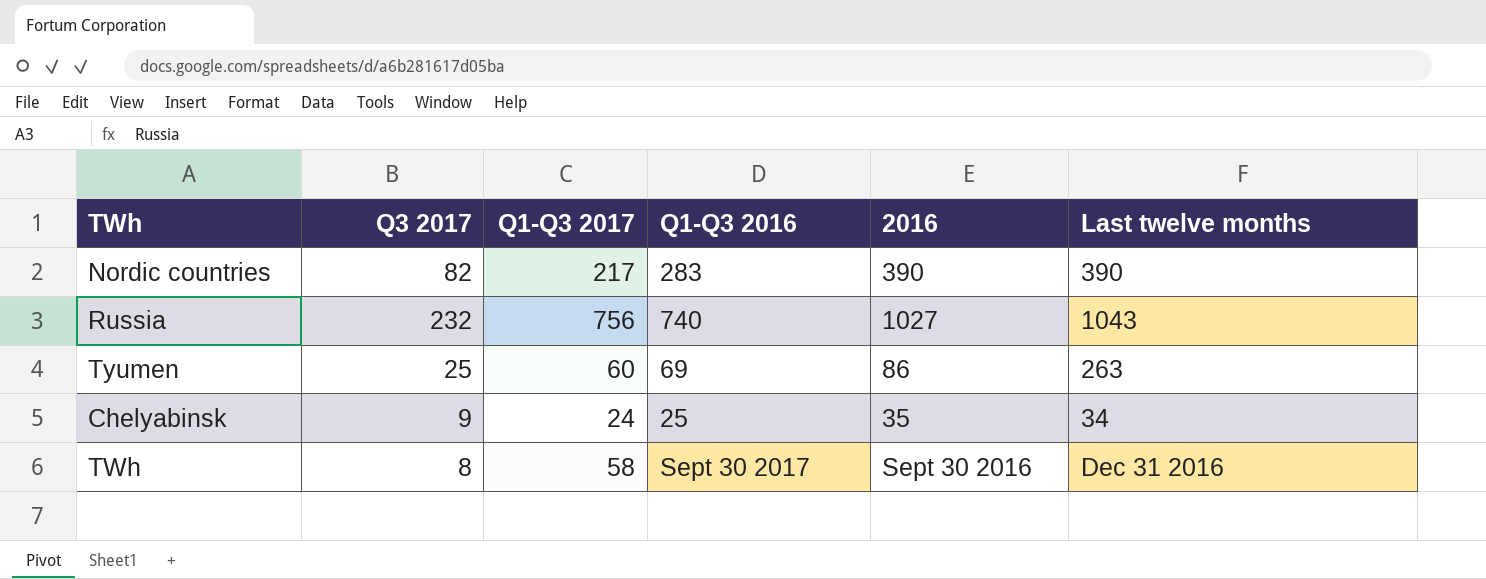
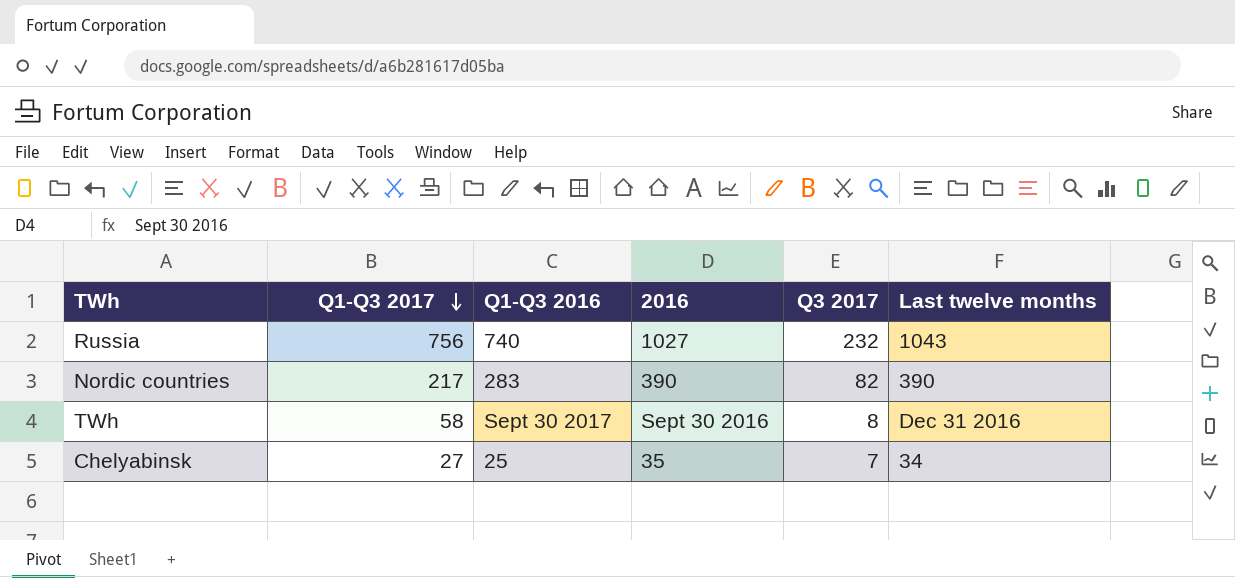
row order: none -> Q1-Q3 2017 descending
column Q3 2017 | position: 2 -> 5
row Tyumen: 25 | 60 | 69 | 86 | 263 -> none
Chelyabinsk | Q1-Q3 2017: 24 -> 27
Chelyabinsk | Q3 2017: 9 -> 7

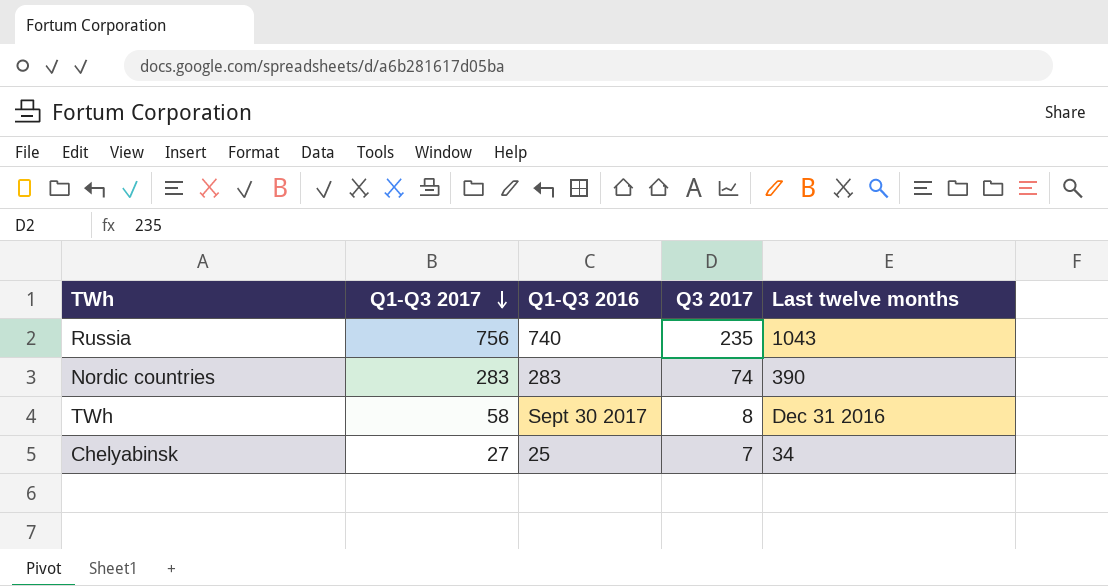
column 2016 | position: 4 -> none
Russia | Q3 2017: 232 -> 235
Nordic countries | Q1-Q3 2017: 217 -> 283
Nordic countries | Q3 2017: 82 -> 74

